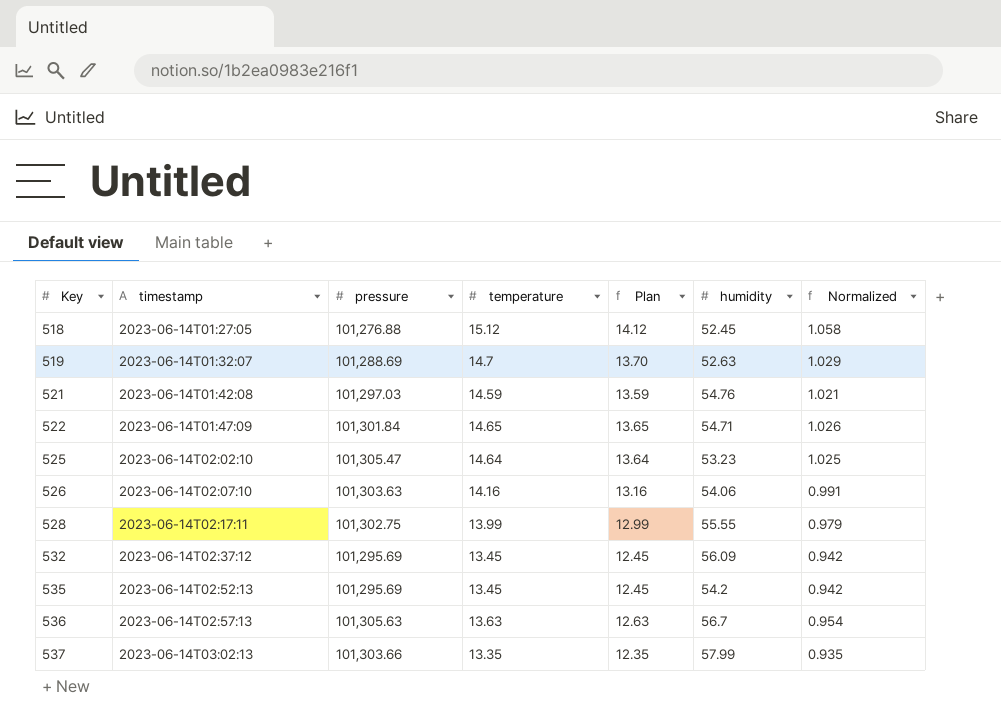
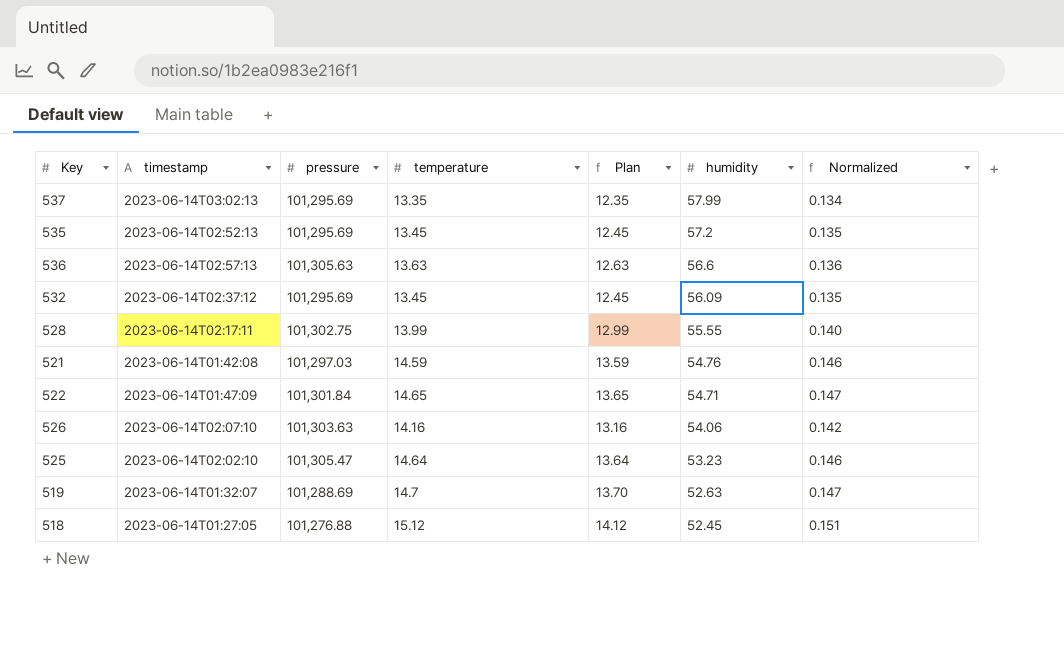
row order: Key ascending -> humidity descending
column Normalized | formula: [temperature] * 0.07 -> [temperature] * 0.01
537 | pressure: 101,303.66 -> 101,295.69
535 | humidity: 54.2 -> 57.2
536 | humidity: 56.7 -> 56.6

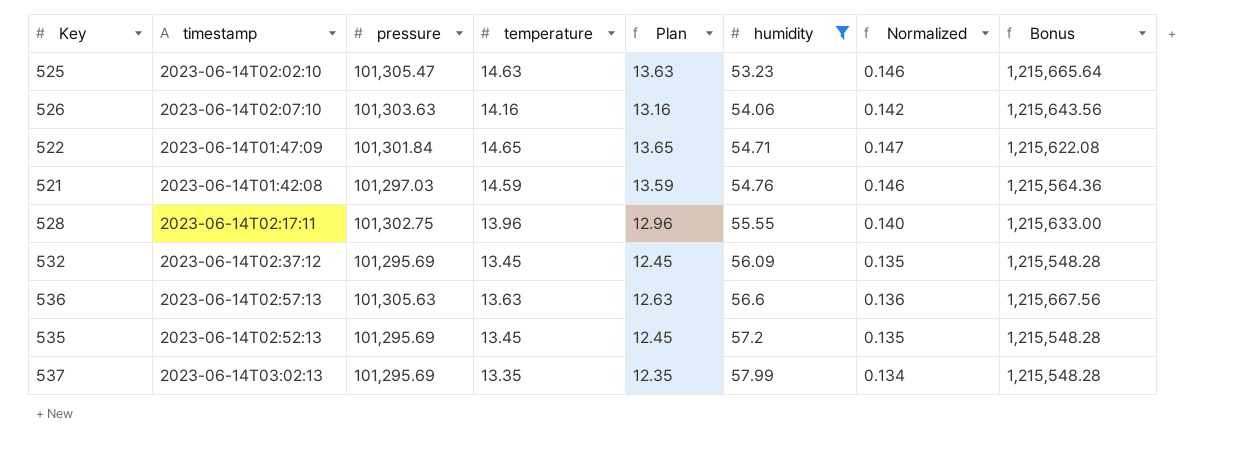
filter: none -> humidity >= 53.23
row order: humidity descending -> humidity ascending
column Bonus | formula: none -> [pressure] * 12
525 | temperature: 14.64 -> 14.63
525 | Plan: 13.64 -> 13.63
528 | temperature: 13.99 -> 13.96
528 | Plan: 12.99 -> 12.96

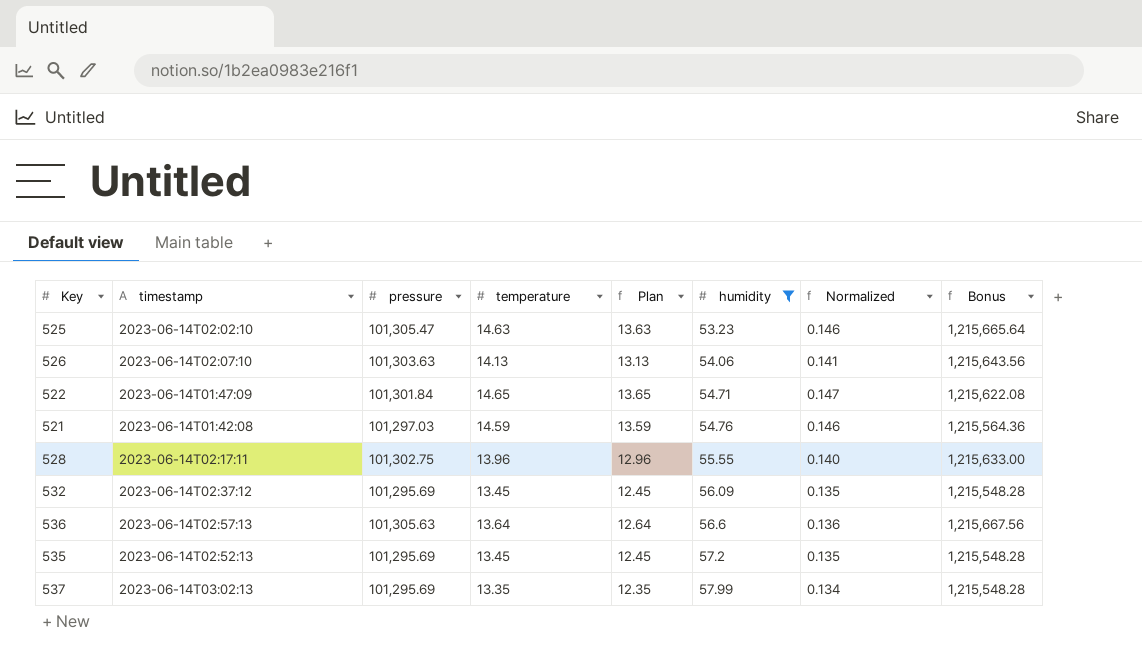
526 | temperature: 14.16 -> 14.13
526 | Plan: 13.16 -> 13.13
526 | Normalized: 0.142 -> 0.141
536 | temperature: 13.63 -> 13.64
536 | Plan: 12.63 -> 12.64

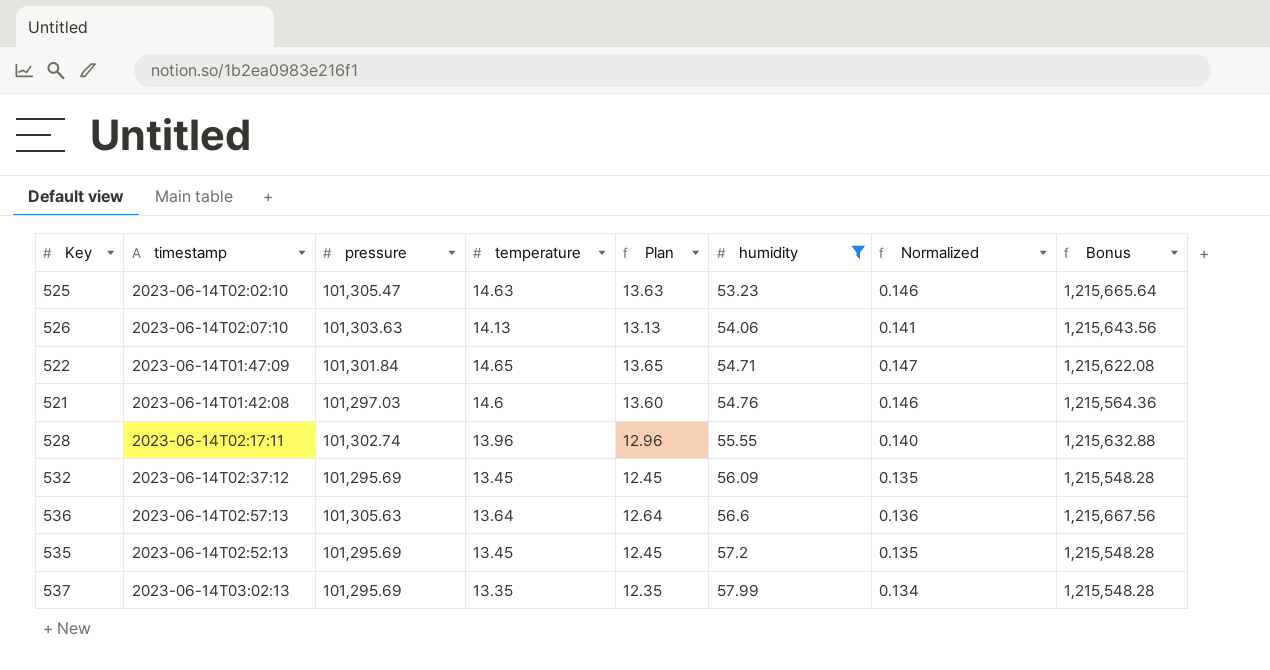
521 | temperature: 14.59 -> 14.6
521 | Plan: 13.59 -> 13.60
528 | pressure: 101,302.75 -> 101,302.74
528 | Bonus: 1,215,633.00 -> 1,215,632.88

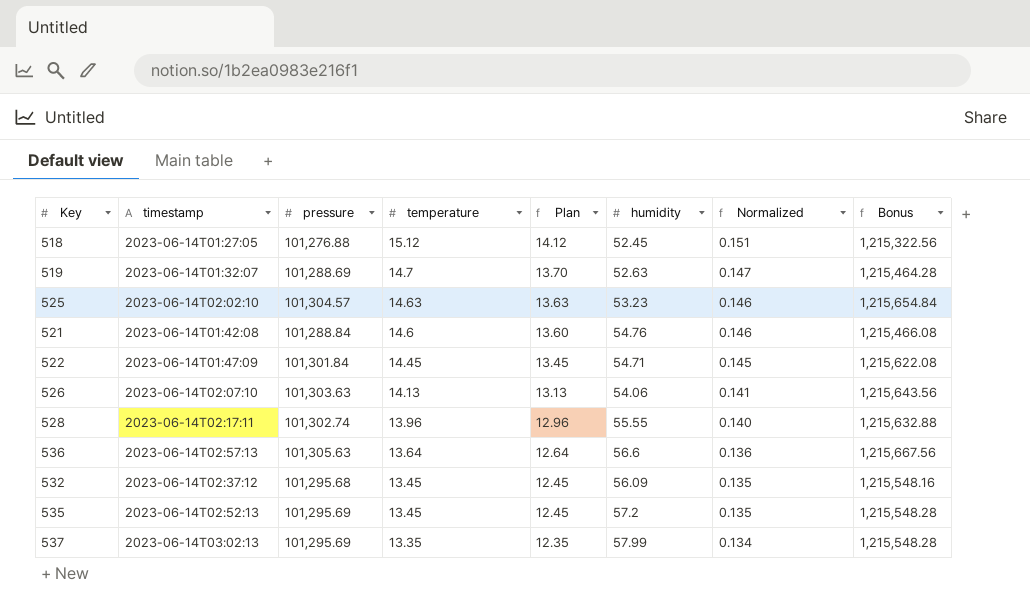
filter: humidity >= 53.23 -> none
row order: humidity ascending -> temperature descending
525 | pressure: 101,305.47 -> 101,304.57
525 | Bonus: 1,215,665.64 -> 1,215,654.84
521 | pressure: 101,297.03 -> 101,288.84
521 | Bonus: 1,215,564.36 -> 1,215,466.08
522 | temperature: 14.65 -> 14.45
522 | Plan: 13.65 -> 13.45
522 | Normalized: 0.147 -> 0.145
532 | pressure: 101,295.69 -> 101,295.68
532 | Bonus: 1,215,548.28 -> 1,215,548.16

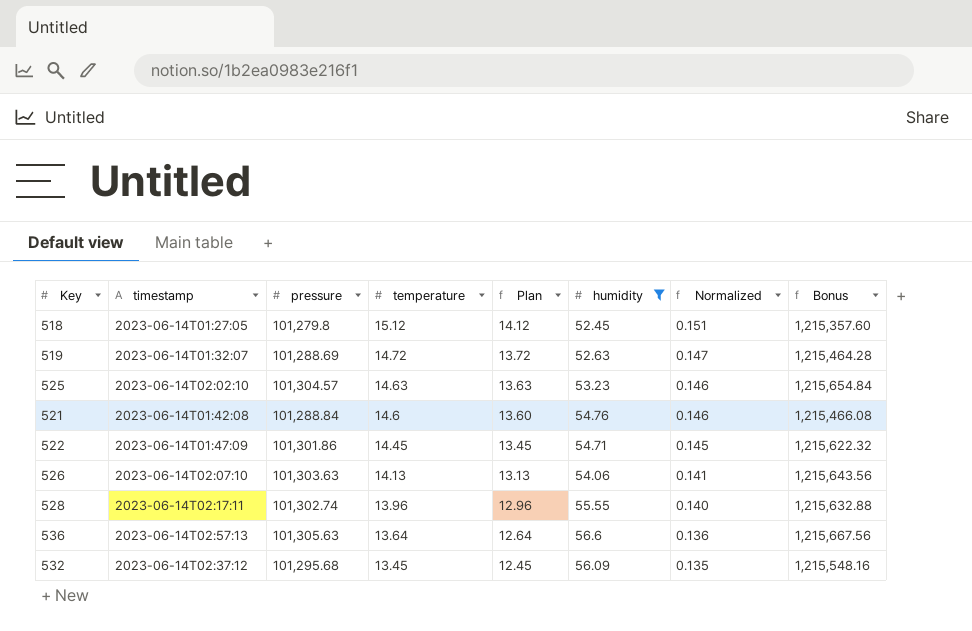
filter: none -> humidity <= 56.6
518 | pressure: 101,276.88 -> 101,279.8
518 | Bonus: 1,215,322.56 -> 1,215,357.60
519 | temperature: 14.7 -> 14.72
519 | Plan: 13.70 -> 13.72
522 | pressure: 101,301.84 -> 101,301.86
522 | Bonus: 1,215,622.08 -> 1,215,622.32

